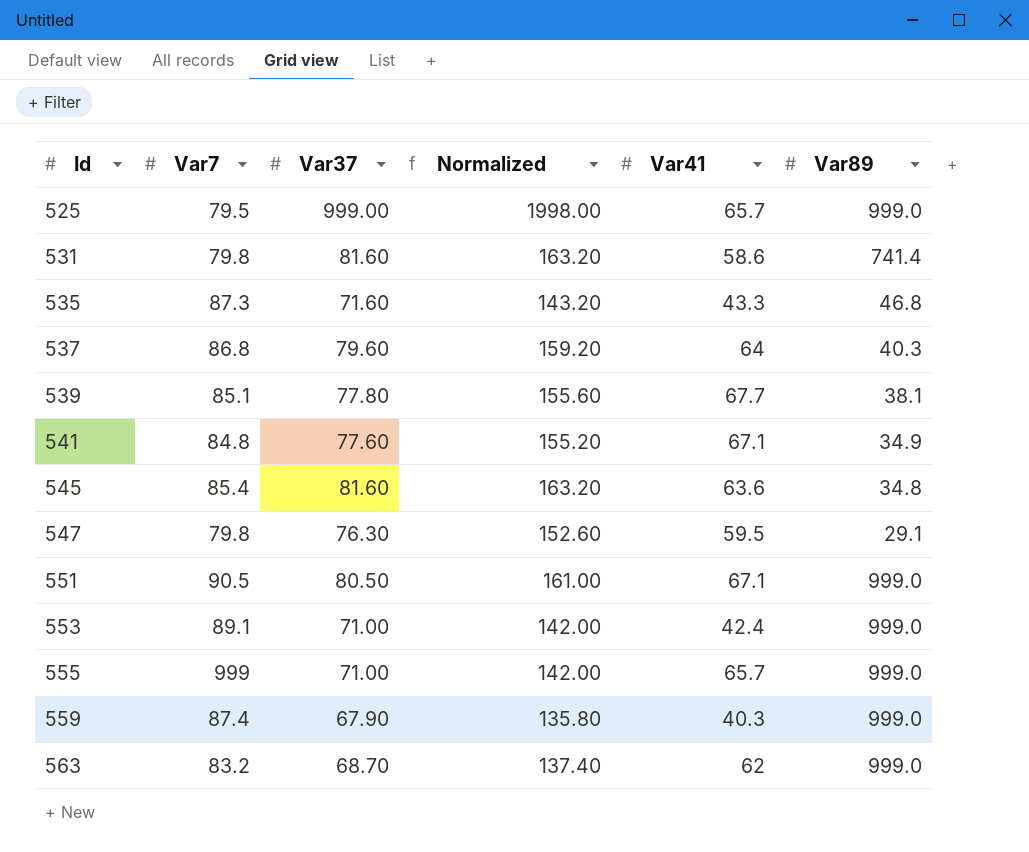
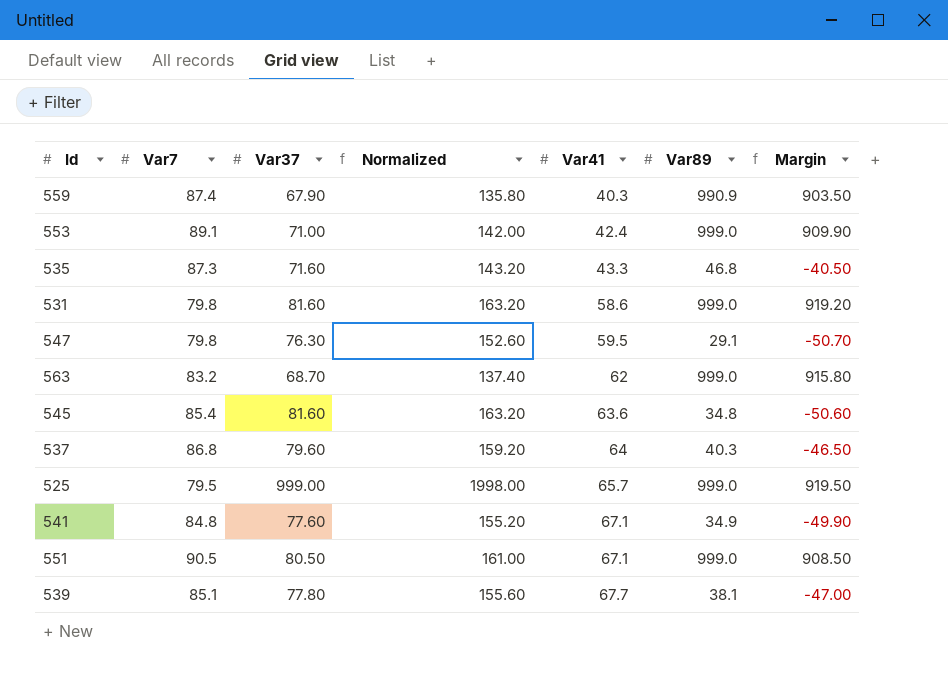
row order: Id ascending -> Var41 ascending
column Margin | formula: none -> [Var89] - [Var7]
row 555: 999 | 71.00 | 142.00 | 65.7 | 999.0 -> none
559 | Var89: 999.0 -> 990.9
531 | Var89: 741.4 -> 999.0

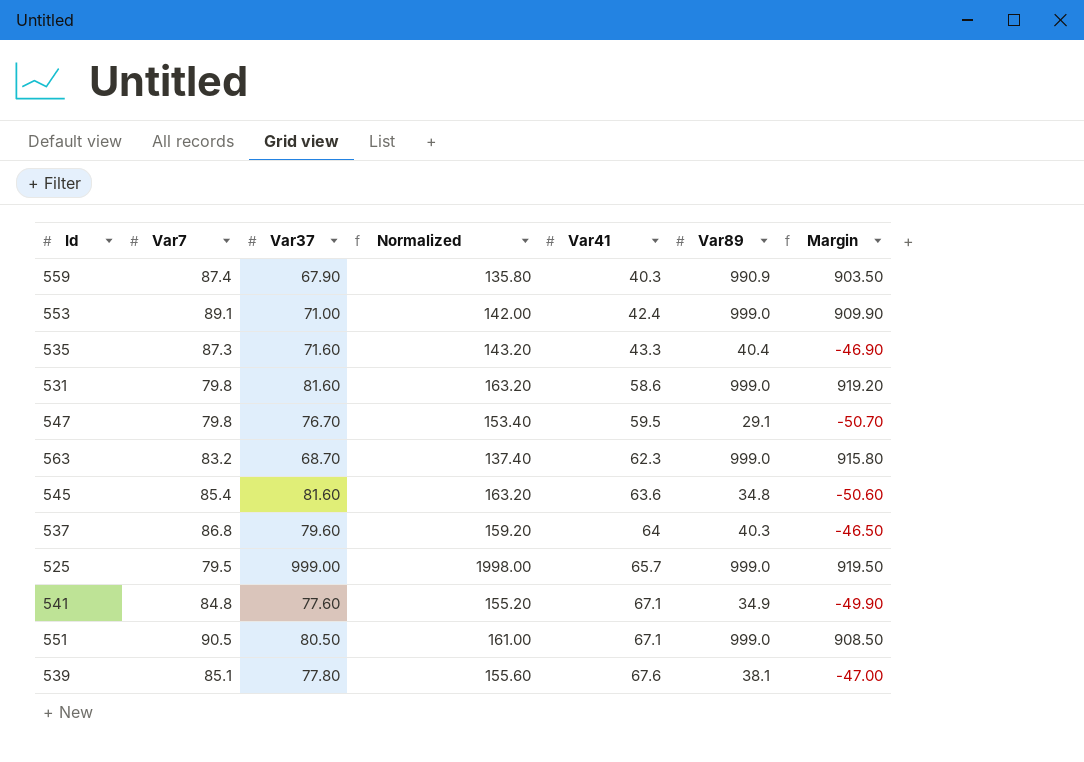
535 | Var89: 46.8 -> 40.4
535 | Margin: -40.50 -> -46.90
547 | Var37: 76.30 -> 76.70
547 | Normalized: 152.60 -> 153.40
563 | Var41: 62 -> 62.3
539 | Var41: 67.7 -> 67.6

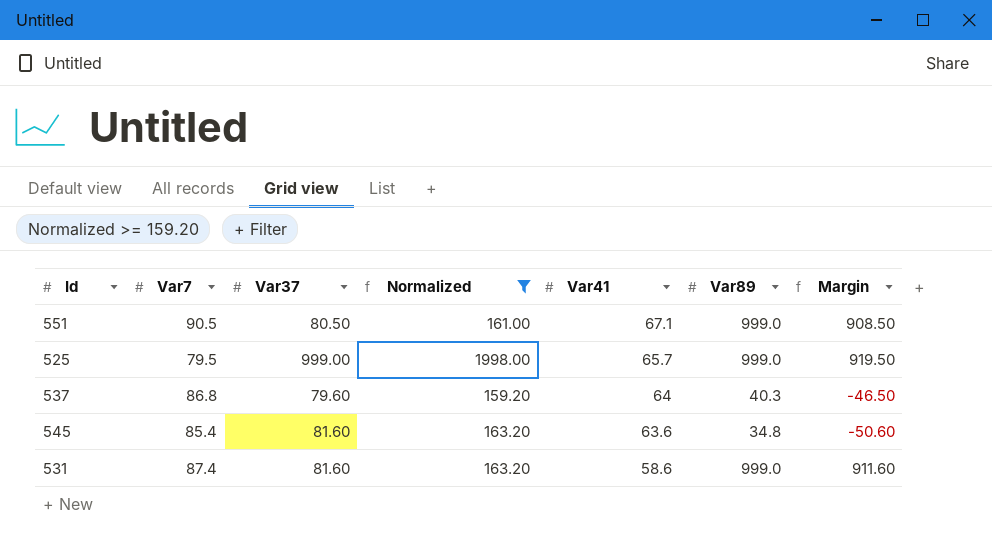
filter: none -> Normalized >= 159.20
row order: Var41 ascending -> Var41 descending
531 | Var7: 79.8 -> 87.4
531 | Margin: 919.20 -> 911.60

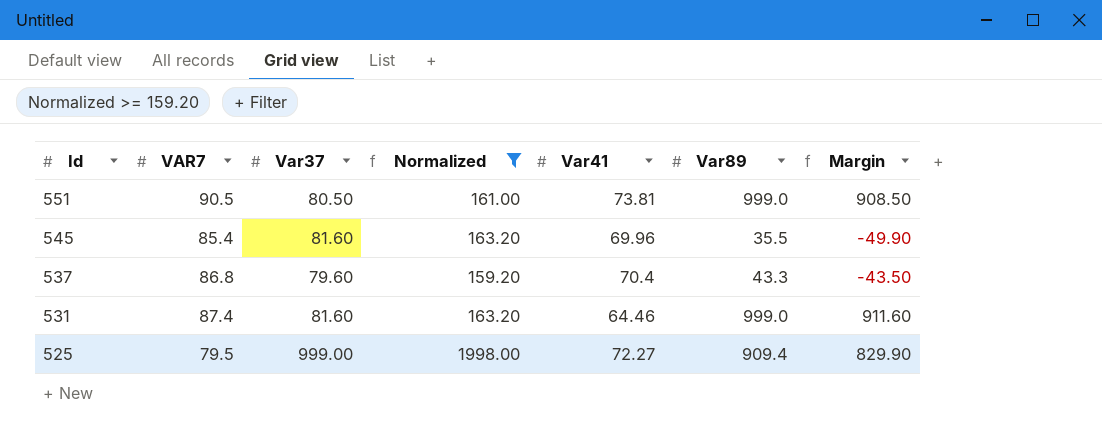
row order: Var41 descending -> Id descending
column name: Var7 -> VAR7
551 | Var41: 67.1 -> 73.81
545 | Var41: 63.6 -> 69.96
545 | Var89: 34.8 -> 35.5
545 | Margin: -50.60 -> -49.90
537 | Var41: 64 -> 70.4
537 | Var89: 40.3 -> 43.3
537 | Margin: -46.50 -> -43.50
531 | Var41: 58.6 -> 64.46
525 | Var41: 65.7 -> 72.27
525 | Var89: 999.0 -> 909.4
525 | Margin: 919.50 -> 829.90

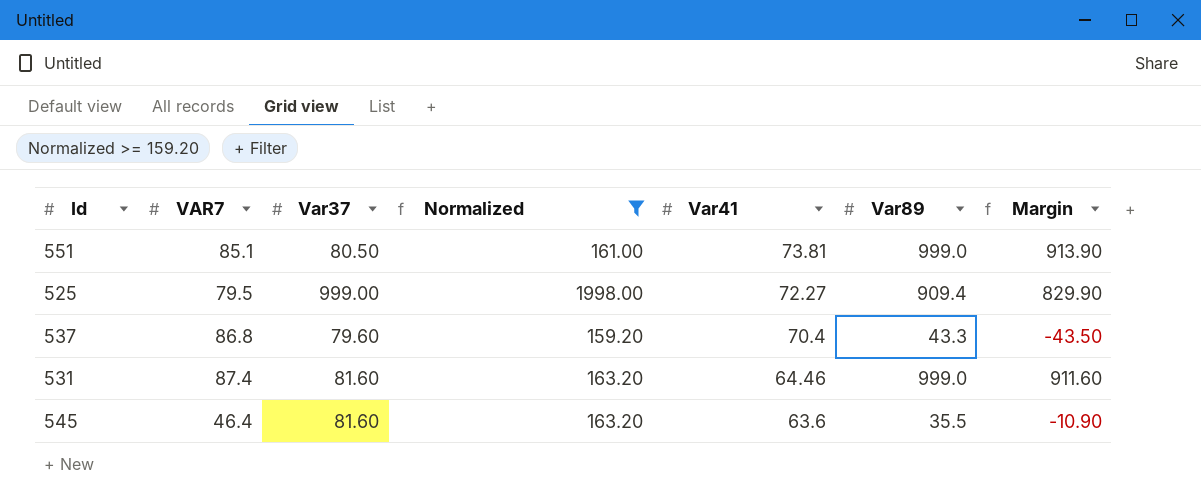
row order: Id descending -> Var41 descending
551 | VAR7: 90.5 -> 85.1
551 | Margin: 908.50 -> 913.90
545 | VAR7: 85.4 -> 46.4
545 | Var41: 69.96 -> 63.6
545 | Margin: -49.90 -> -10.90

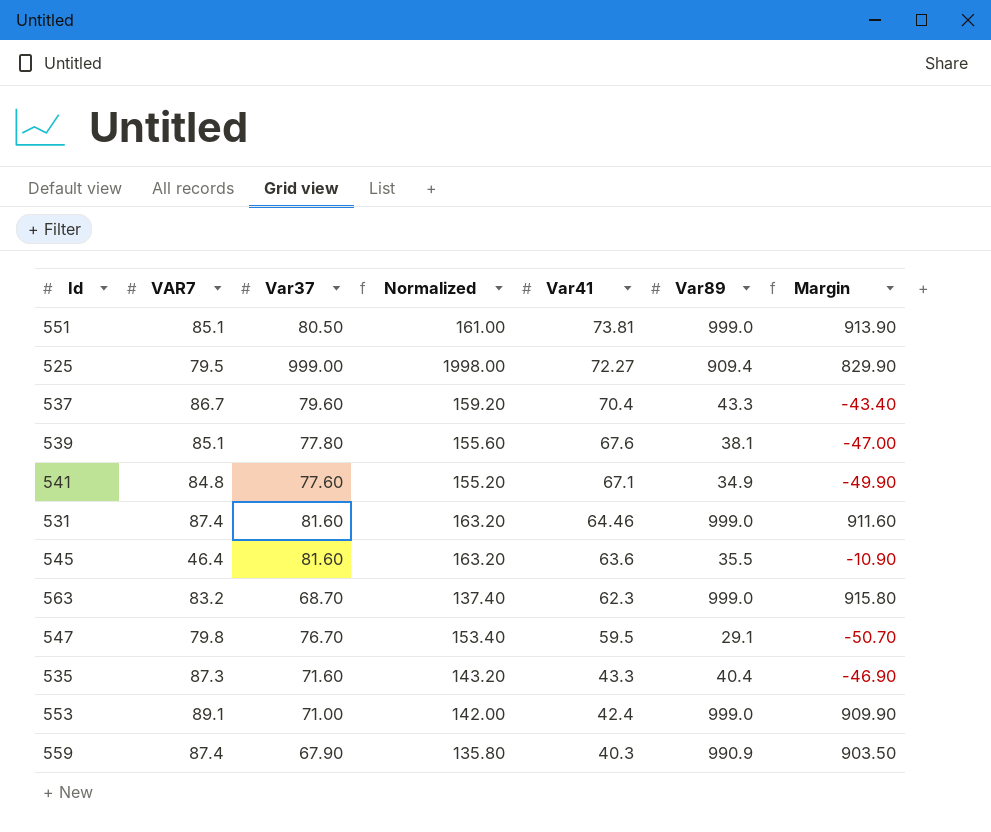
filter: Normalized >= 159.20 -> none
537 | VAR7: 86.8 -> 86.7
537 | Margin: -43.50 -> -43.40

